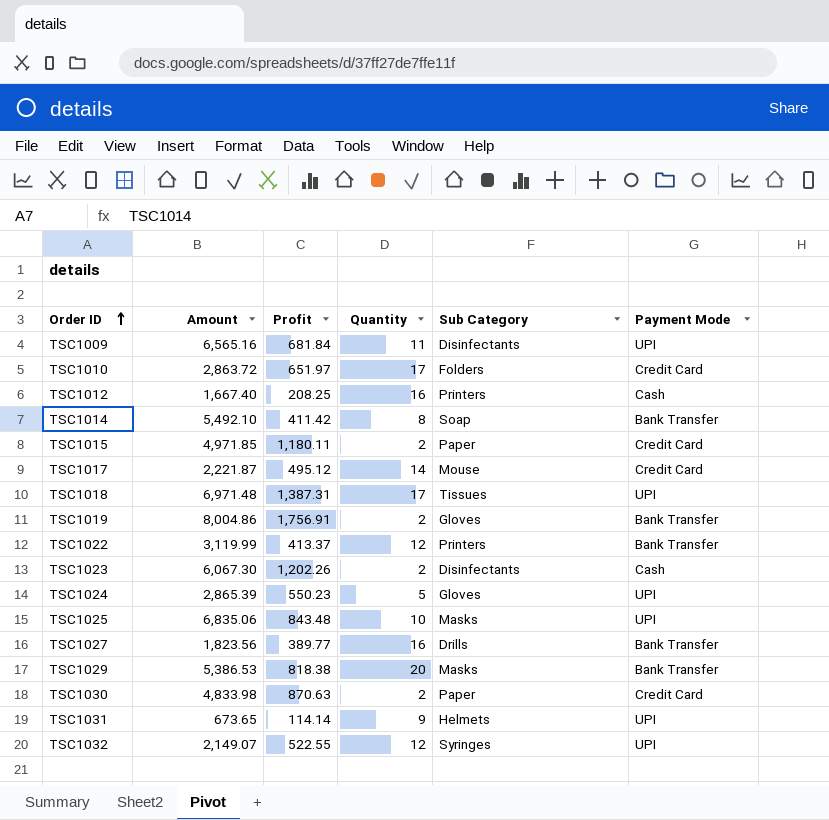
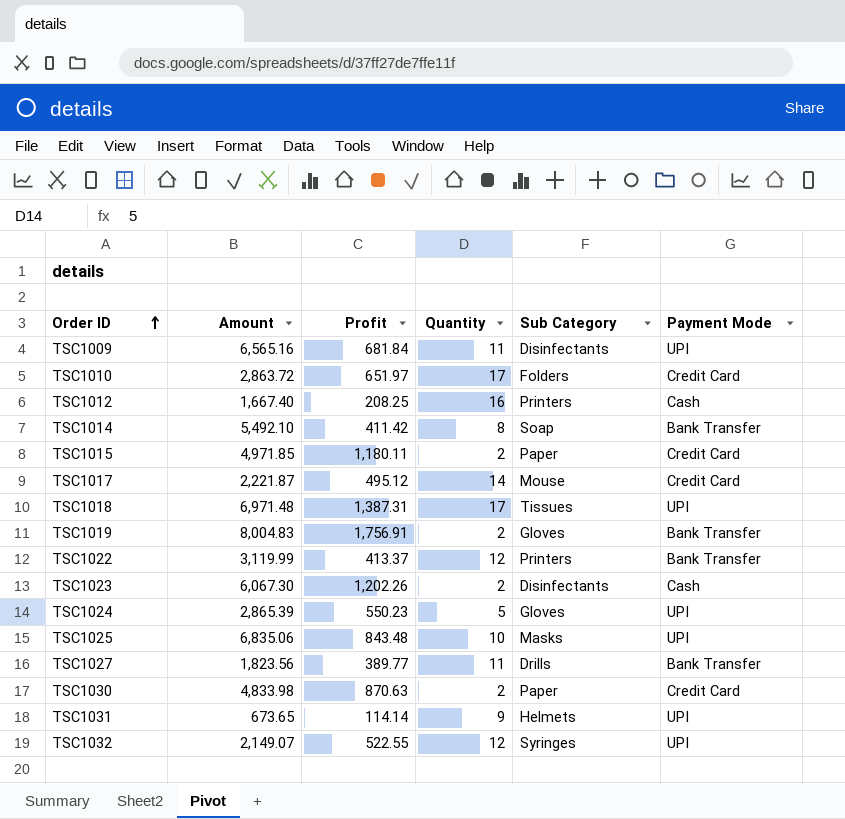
row TSC1029: 5,386.53 | 818.38 | 20 | Masks | Bank Transfer -> none
TSC1019 | Amount: 8,004.86 -> 8,004.83
TSC1027 | Quantity: 16 -> 11

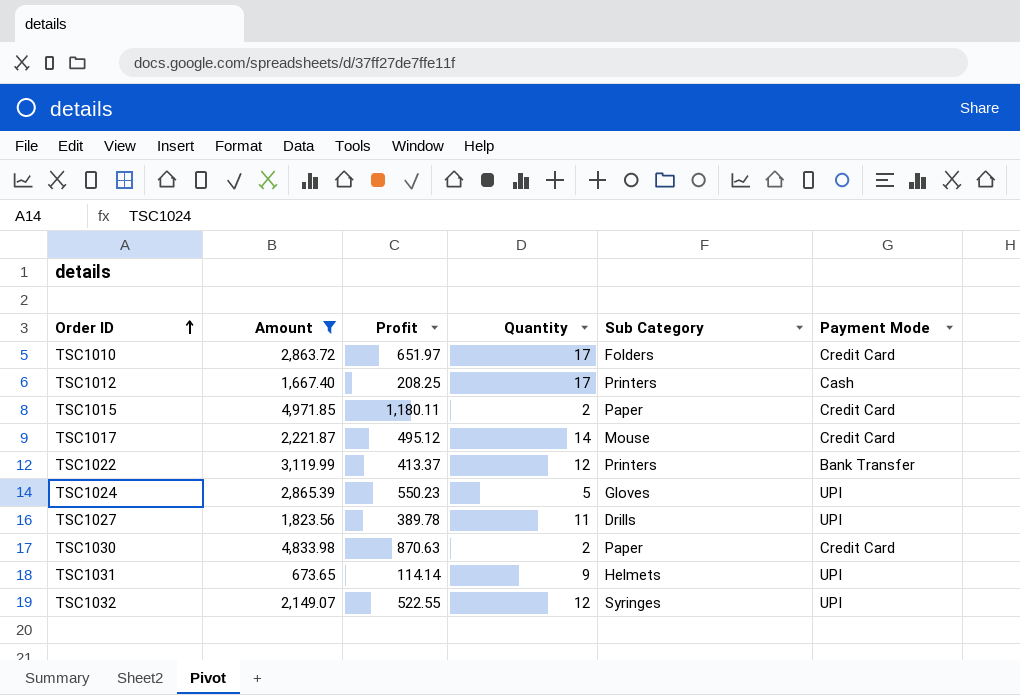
filter: none -> Amount <= 4,971.85
TSC1012 | Quantity: 16 -> 17
TSC1027 | Profit: 389.77 -> 389.78
TSC1027 | Payment Mode: Bank Transfer -> UPI

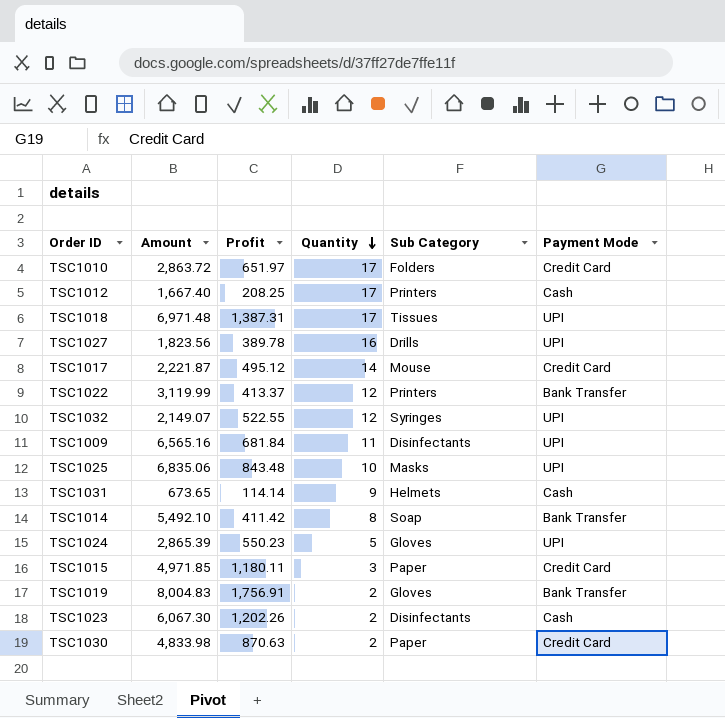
filter: Amount <= 4,971.85 -> none
row order: Order ID ascending -> Quantity descending
TSC1027 | Quantity: 11 -> 16
TSC1031 | Payment Mode: UPI -> Cash
TSC1015 | Quantity: 2 -> 3

